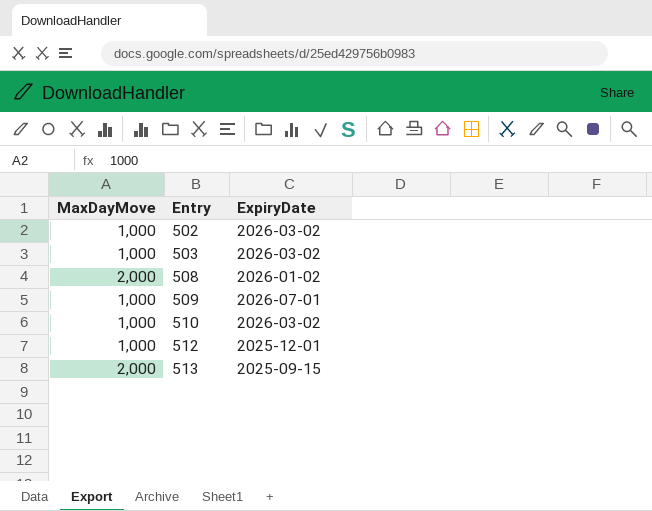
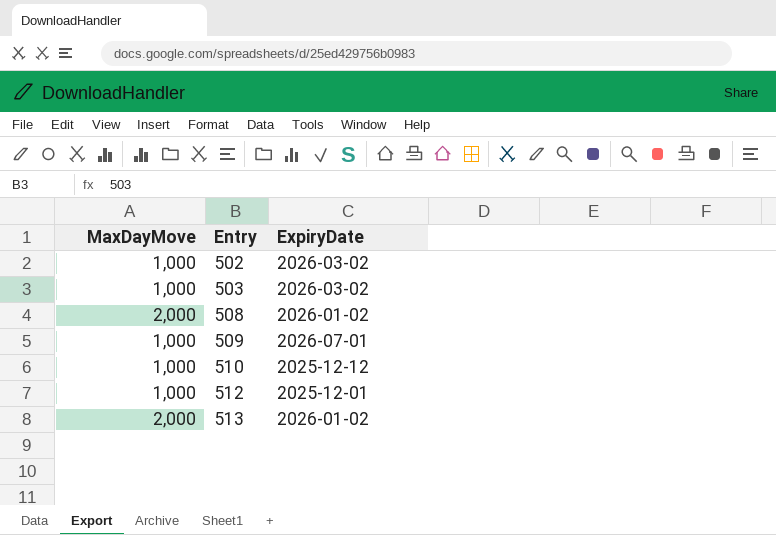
510 | ExpiryDate: 2026-03-02 -> 2025-12-12
513 | ExpiryDate: 2025-09-15 -> 2026-01-02

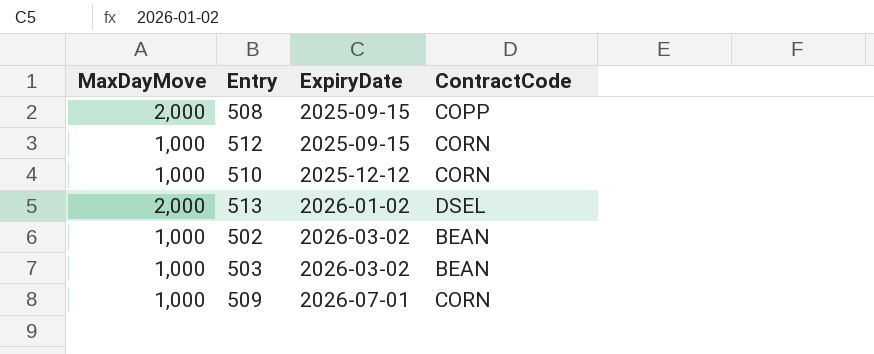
row order: Entry ascending -> ExpiryDate ascending
column ContractCode | position: none -> 4
508 | ExpiryDate: 2026-01-02 -> 2025-09-15
512 | ExpiryDate: 2025-12-01 -> 2025-09-15

